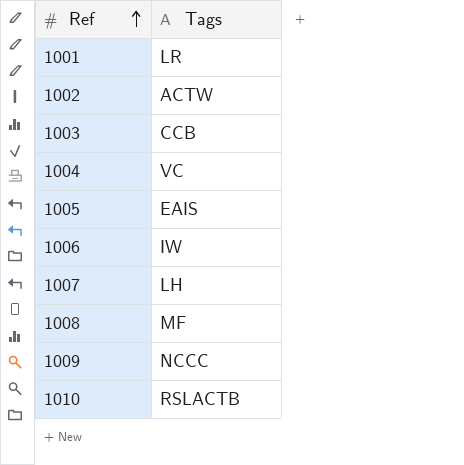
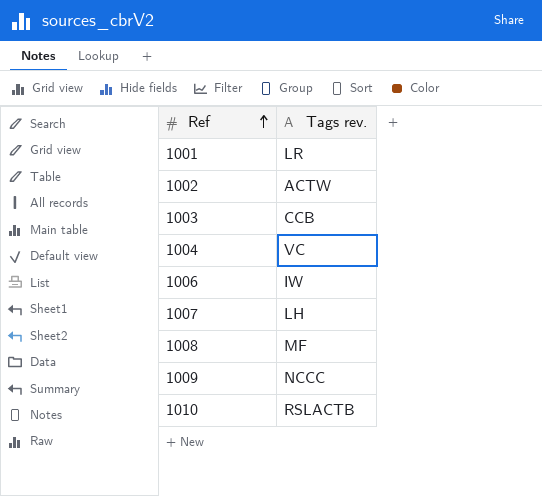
column name: Tags -> Tags rev.
row 1005: EAIS -> none

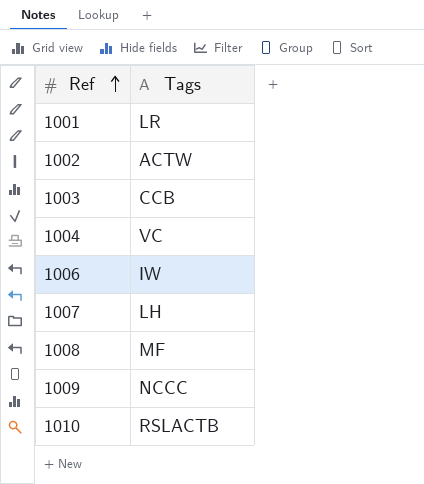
column name: Tags rev. -> Tags

